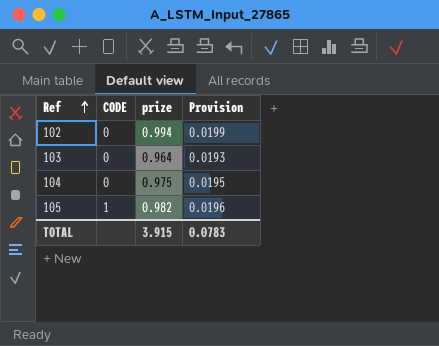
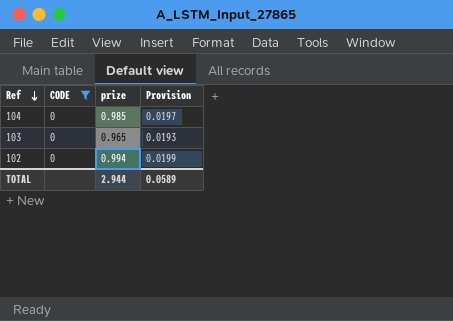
filter: none -> CODE = 0
row order: Ref ascending -> Ref descending
104 | prize: 0.975 -> 0.985
104 | Provision: 0.0195 -> 0.0197
103 | prize: 0.964 -> 0.965
TOTAL | prize: 3.915 -> 2.944
TOTAL | Provision: 0.0783 -> 0.0589

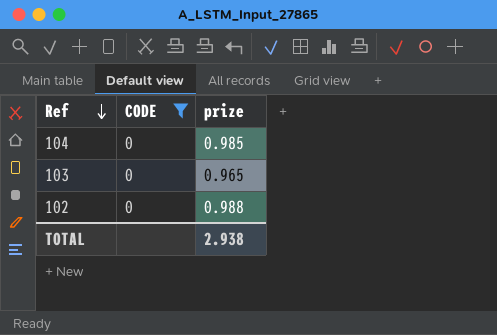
column Provision | formula: [prize] * 0.02 -> none
102 | prize: 0.994 -> 0.988
TOTAL | prize: 2.944 -> 2.938

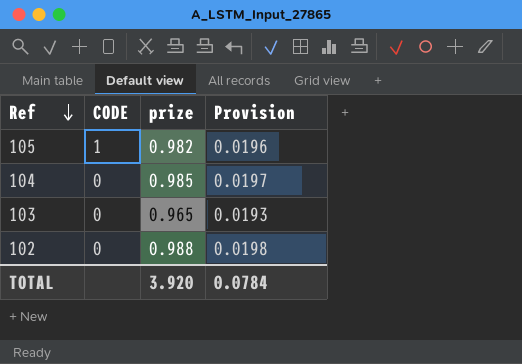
filter: CODE = 0 -> none
column Provision | formula: none -> [prize] * 0.02
TOTAL | prize: 2.938 -> 3.920

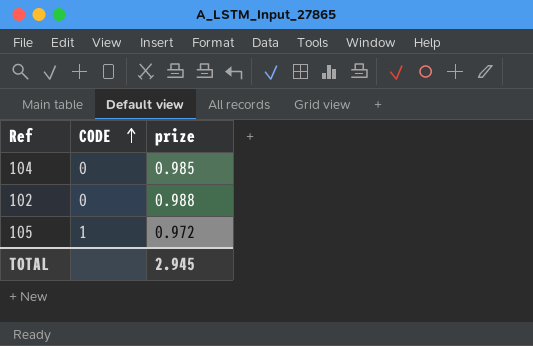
row order: Ref descending -> CODE ascending
column Provision | formula: [prize] * 0.02 -> none
row 103: 0 | 0.965 | 0.0193 -> none
105 | prize: 0.982 -> 0.972
TOTAL | prize: 3.920 -> 2.945

